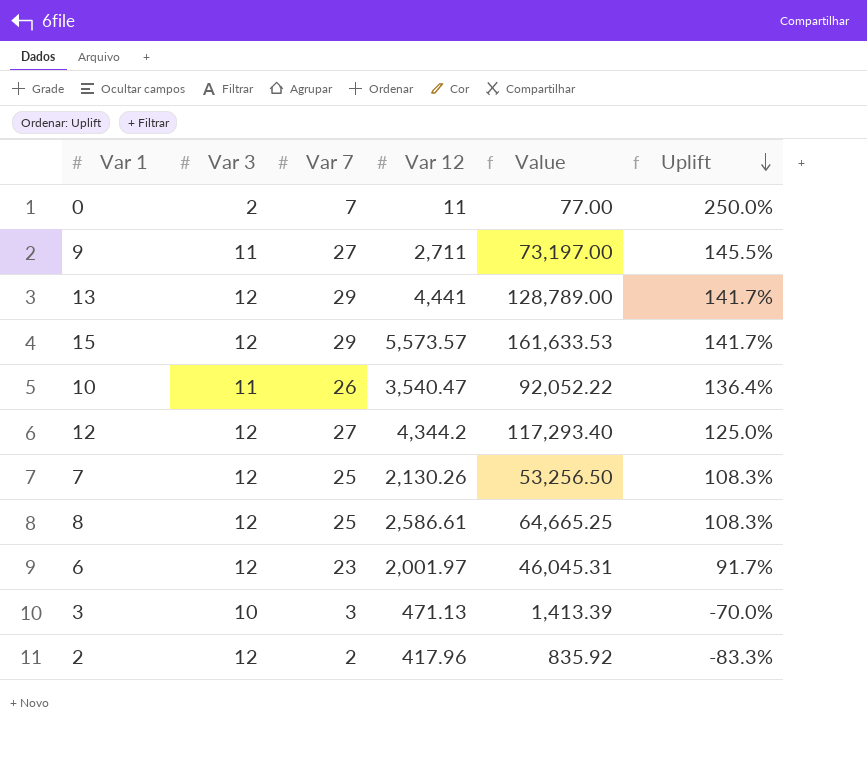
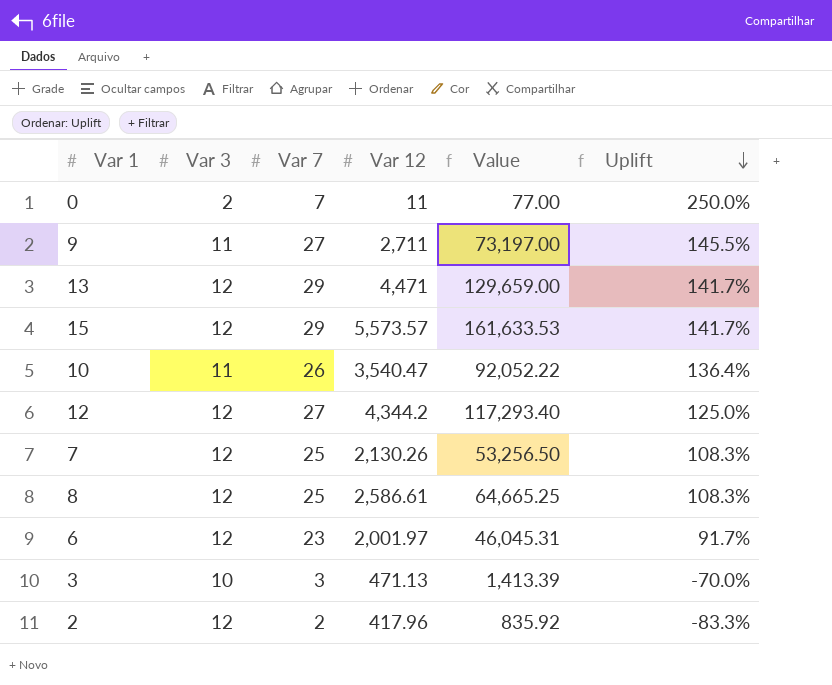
13 | Var 12: 4,441 -> 4,471
13 | Value: 128,789.00 -> 129,659.00

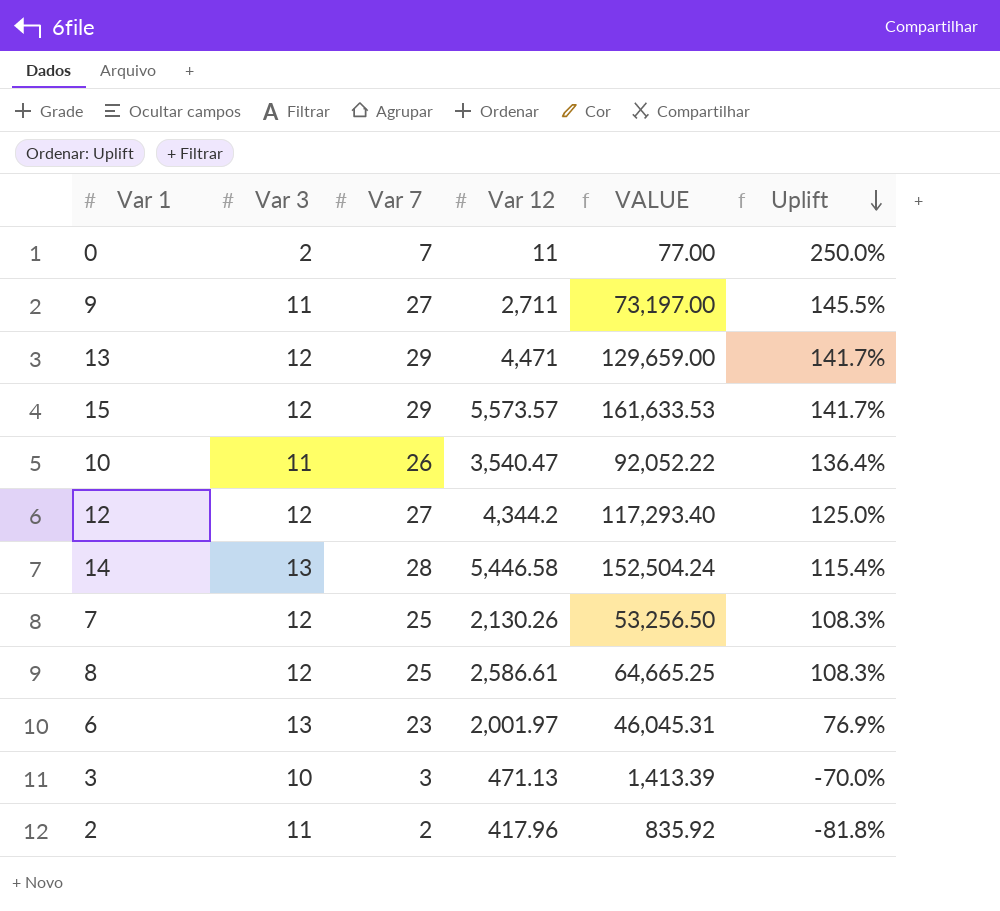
column name: Value -> VALUE
row 14: none -> 13 | 28 | 5,446.58 | 152,504.24 | 115.4%
6 | Var 3: 12 -> 13
6 | Uplift: 91.7% -> 76.9%
2 | Var 3: 12 -> 11
2 | Uplift: -83.3% -> -81.8%

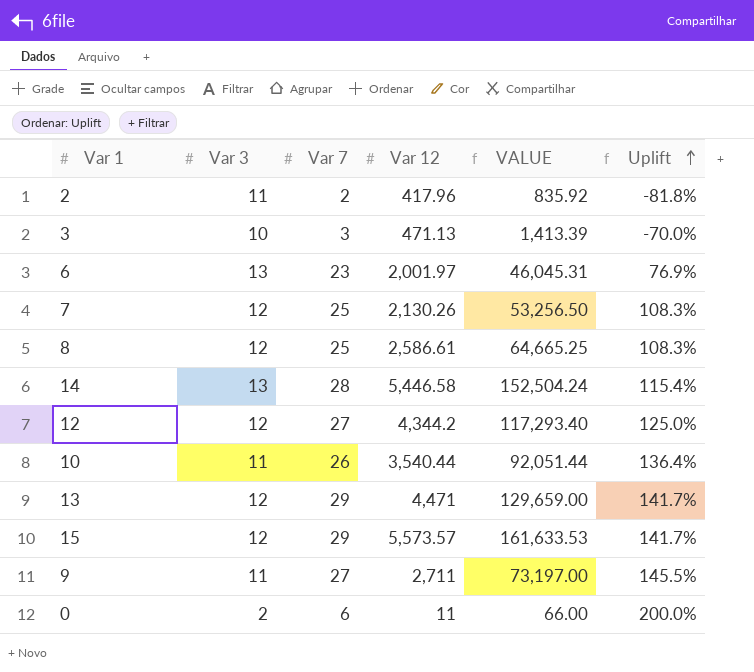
row order: Uplift descending -> Uplift ascending
10 | Var 12: 3,540.47 -> 3,540.44
10 | VALUE: 92,052.22 -> 92,051.44
0 | Var 7: 7 -> 6
0 | VALUE: 77.00 -> 66.00
0 | Uplift: 250.0% -> 200.0%

